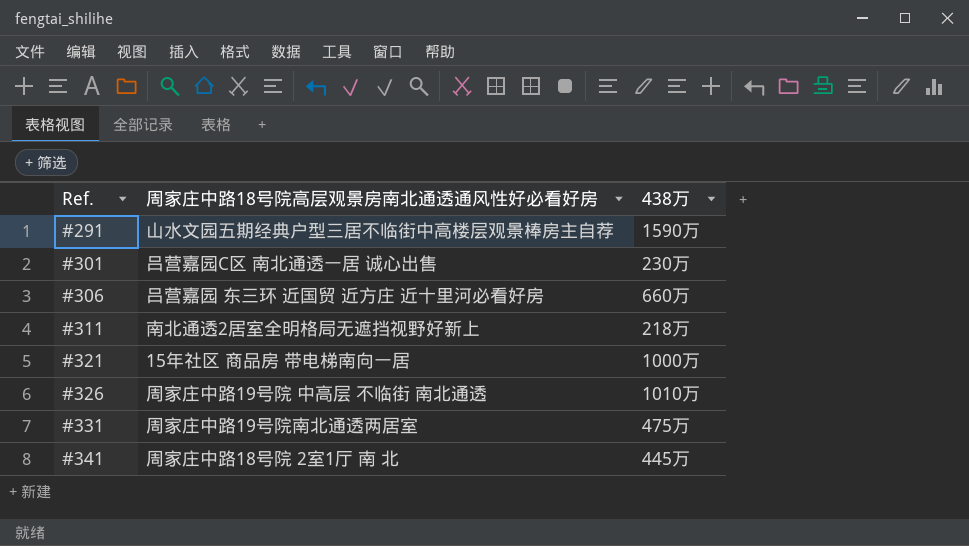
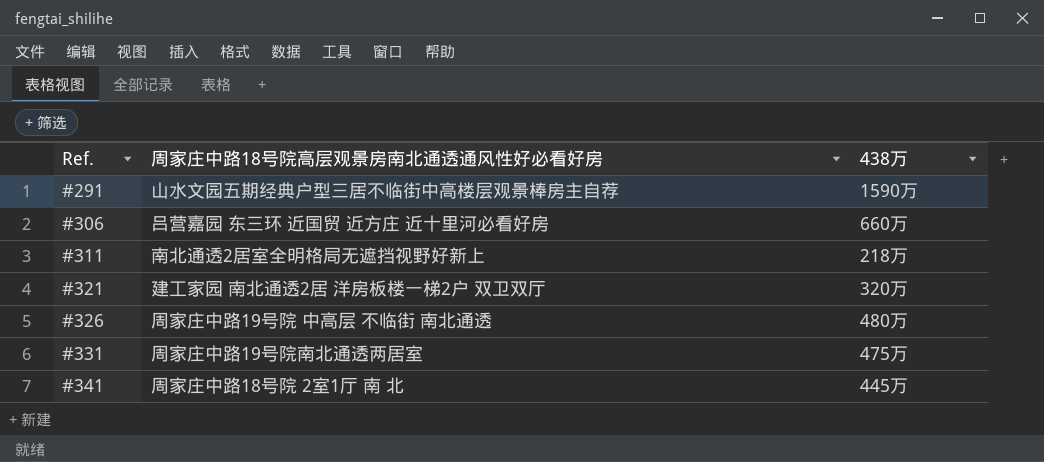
row #301: 吕营嘉园C区 南北通透一居 诚心出售 | 230万 -> none
#321 | 周家庄中路18号院高层观景房南北通透通风性好必看好房: 15年社区 商品房 带电梯南向一居 -> 建工家园 南北通透2居 洋房板楼一梯2户 双卫双厅
#321 | 438万: 1000万 -> 320万
#326 | 438万: 1010万 -> 480万

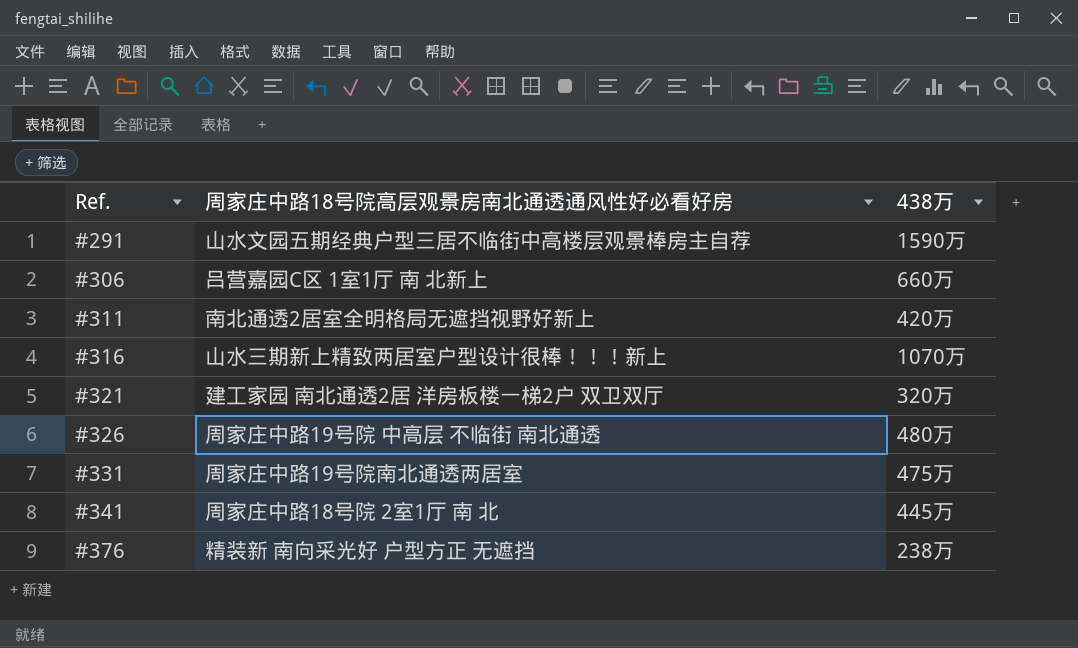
#306 | 周家庄中路18号院高层观景房南北通透通风性好必看好房: 吕营嘉园 东三环 近国贸 近方庄 近十里河必看好房 -> 吕营嘉园C区 1室1厅 南 北新上
#311 | 438万: 218万 -> 420万
row #316: none -> 山水三期新上精致两居室户型设计很棒！！！新上 | 1070万
row #376: none -> 精装新 南向采光好 户型方正 无遮挡 | 238万

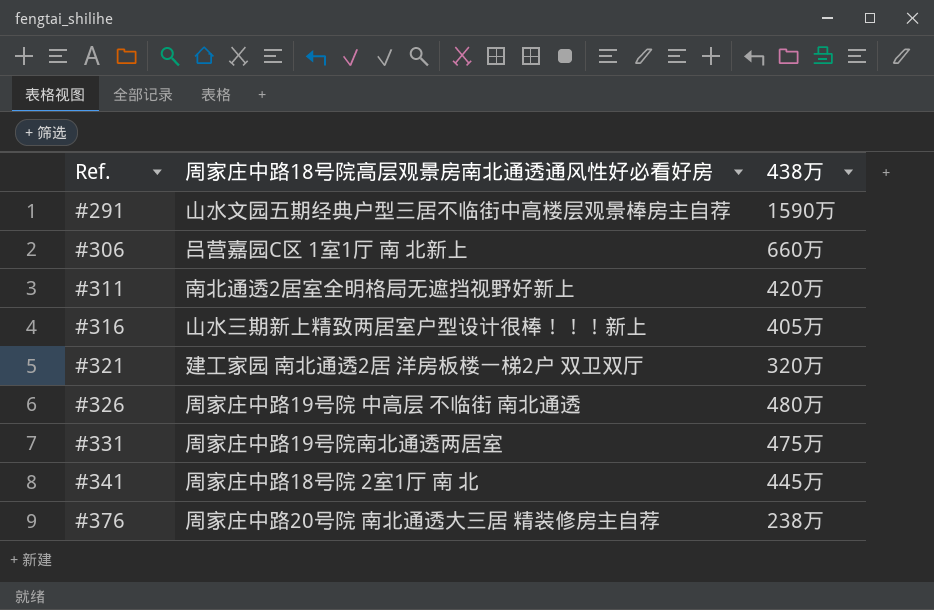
#316 | 438万: 1070万 -> 405万
#376 | 周家庄中路18号院高层观景房南北通透通风性好必看好房: 精装新 南向采光好 户型方正 无遮挡 -> 周家庄中路20号院 南北通透大三居 精装修房主自荐

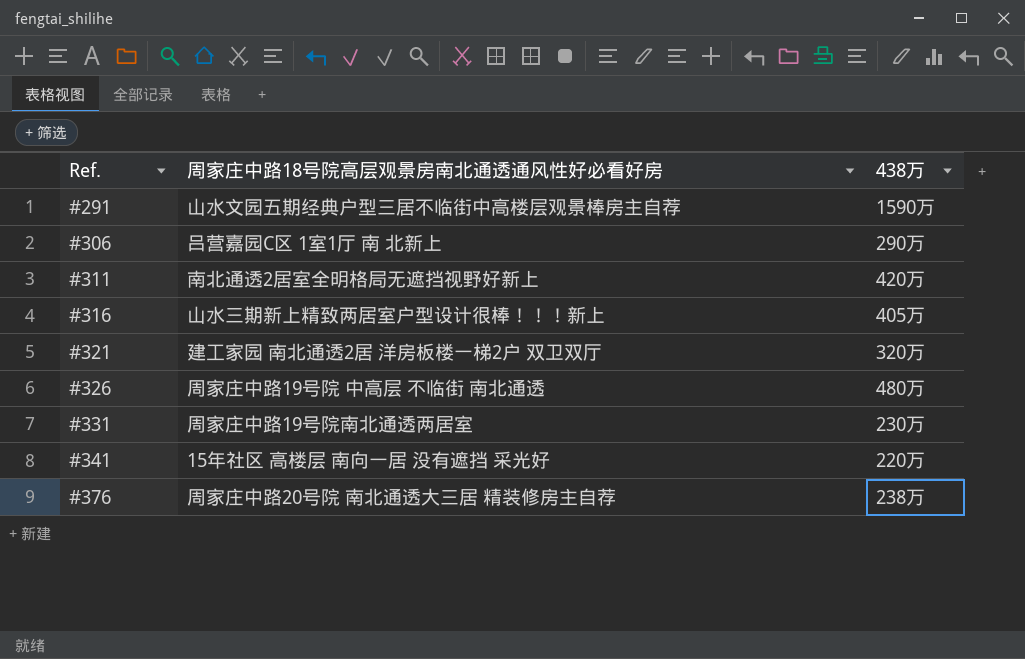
#306 | 438万: 660万 -> 290万
#331 | 438万: 475万 -> 230万
#341 | 周家庄中路18号院高层观景房南北通透通风性好必看好房: 周家庄中路18号院 2室1厅 南 北 -> 15年社区 高楼层 南向一居 没有遮挡 采光好
#341 | 438万: 445万 -> 220万

